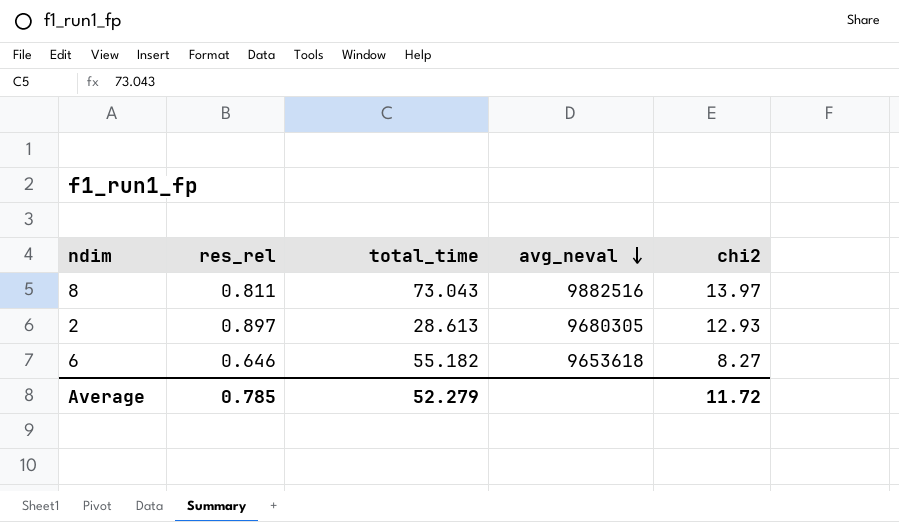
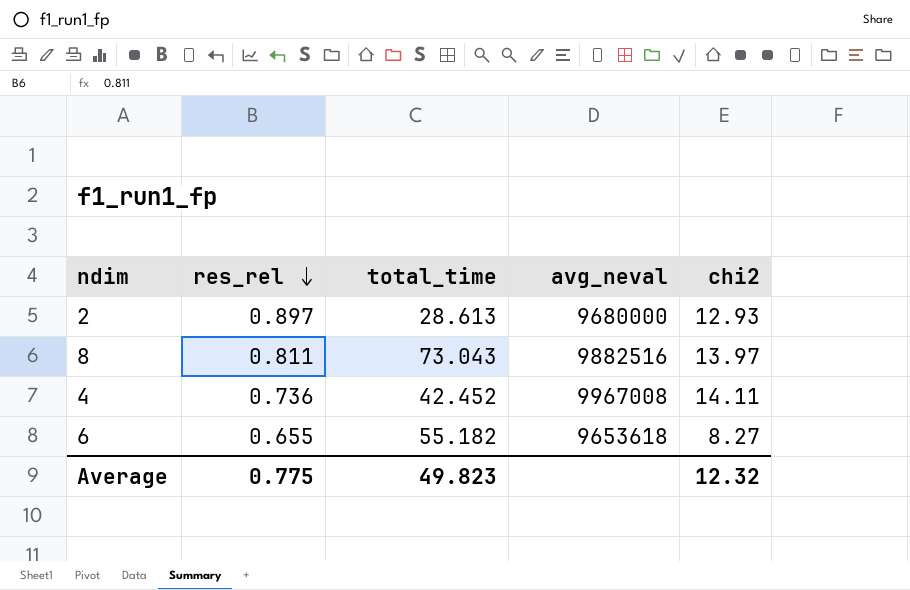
row order: avg_neval descending -> res_rel descending
2 | avg_neval: 9680305 -> 9680000
row 4: none -> 0.736 | 42.452 | 9967008 | 14.11
6 | res_rel: 0.646 -> 0.655
Average | res_rel: 0.785 -> 0.775
Average | total_time: 52.279 -> 49.823
Average | chi2: 11.72 -> 12.32

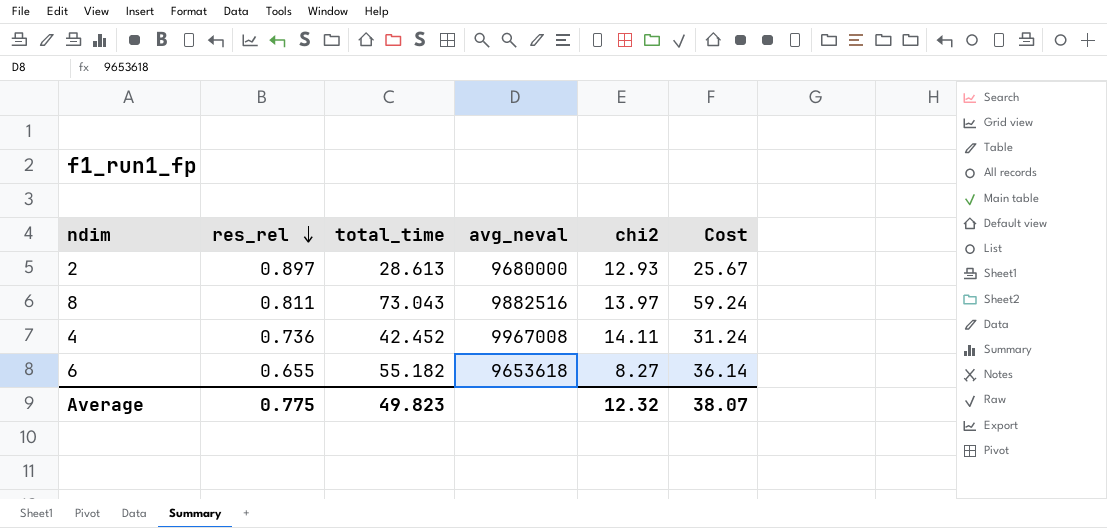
column Cost | formula: none -> [res_rel] * [total_time]

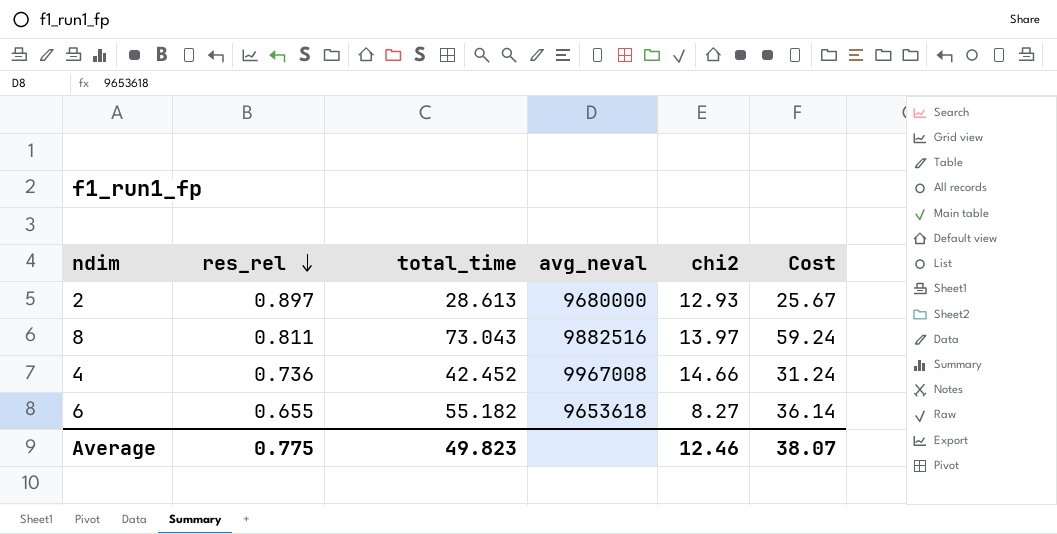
4 | chi2: 14.11 -> 14.66
Average | chi2: 12.32 -> 12.46

